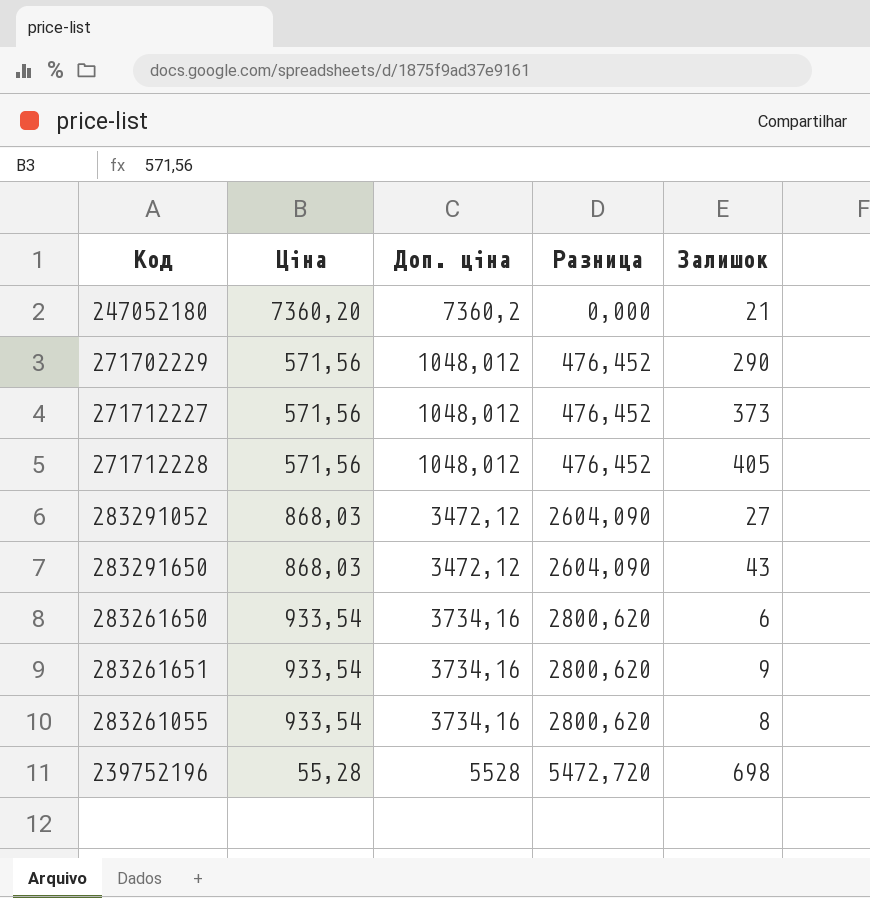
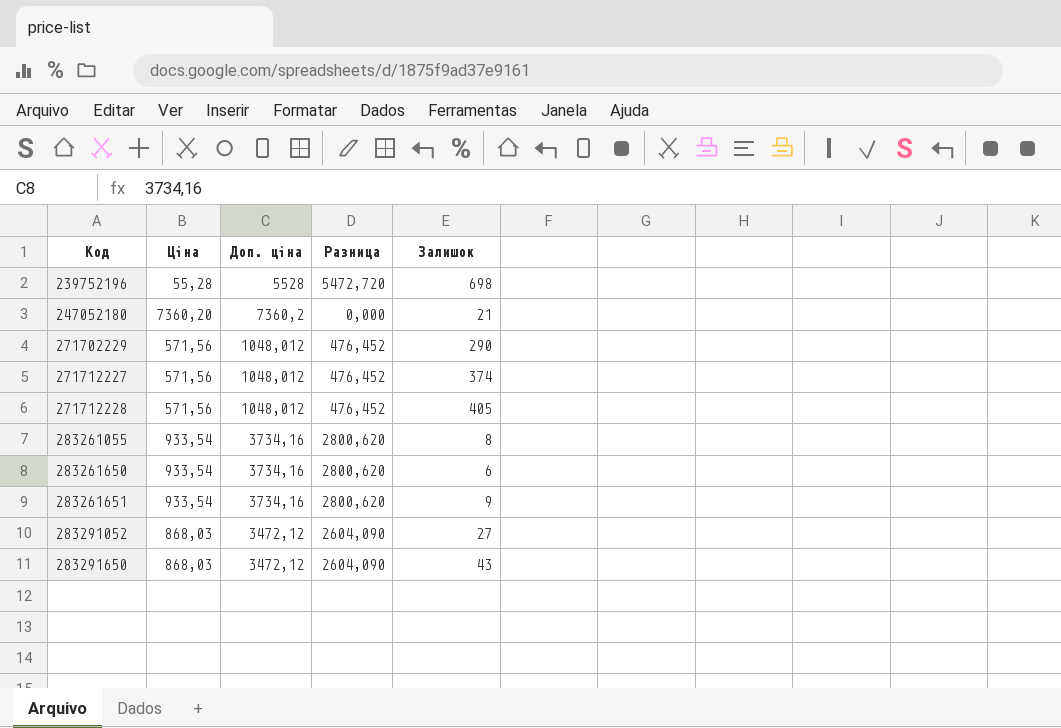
row order: Разница ascending -> Код ascending
271712227 | Залишок: 373 -> 374

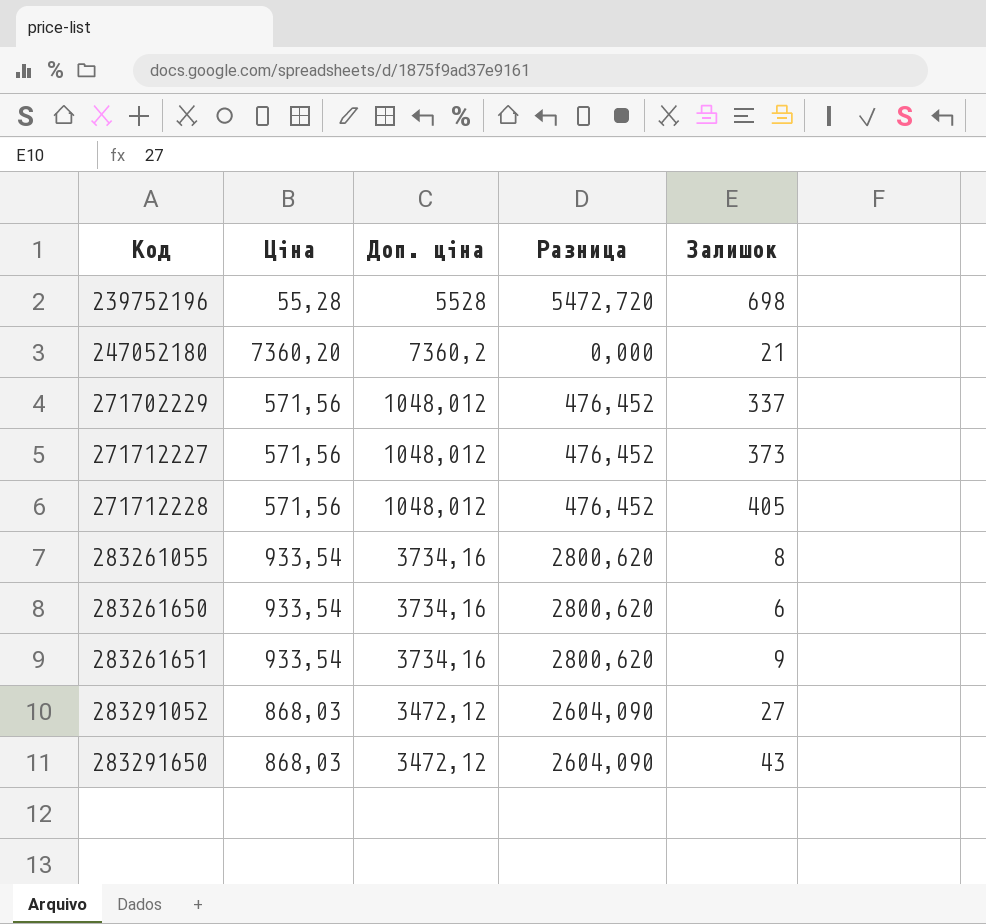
271702229 | Залишок: 290 -> 337
271712227 | Залишок: 374 -> 373

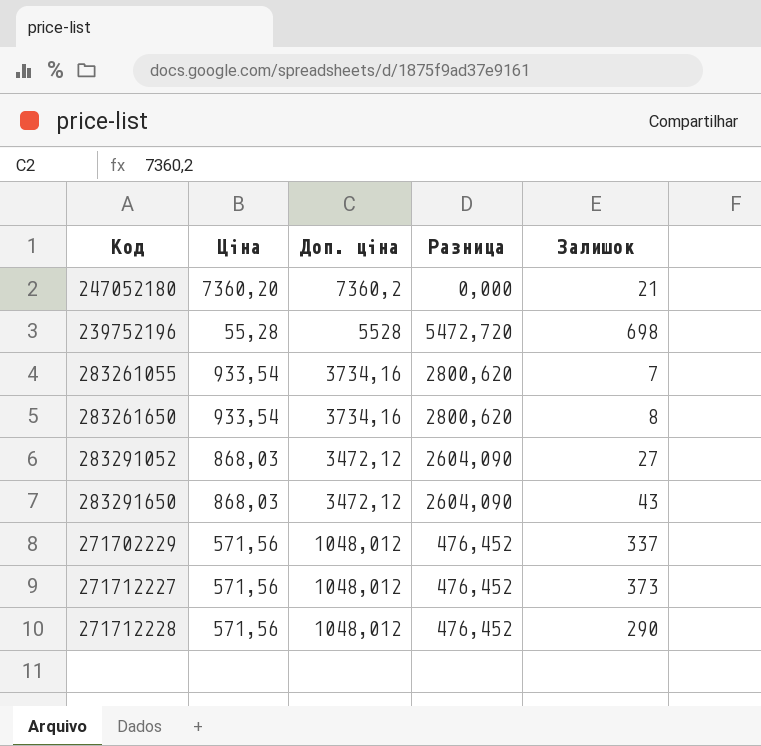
row order: Код ascending -> Доп. ціна descending
row 283261651: 933,54 | 3734,16 | 2800,620 | 9 -> none
283261055 | Залишок: 8 -> 7
283261650 | Залишок: 6 -> 8
271712228 | Залишок: 405 -> 290

